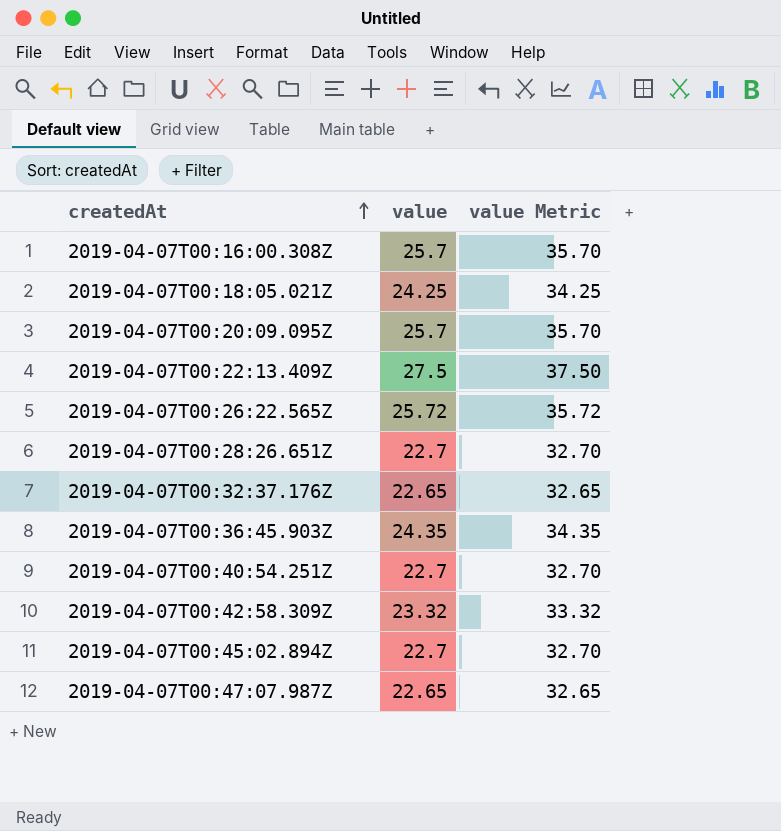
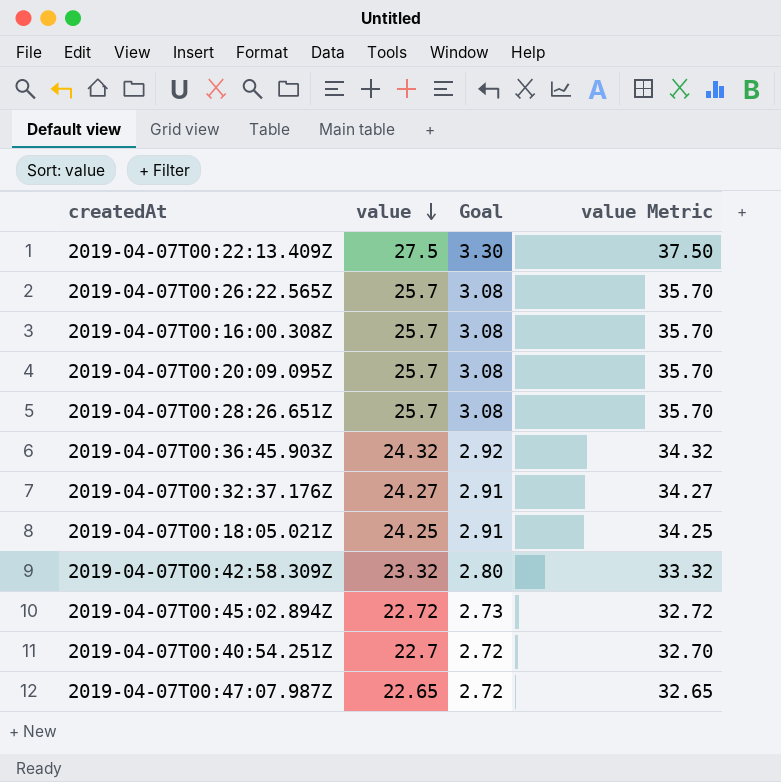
row order: createdAt ascending -> value descending
column Goal | formula: none -> [value] * 0.12
2019-04-07T00:26:22.565Z | value: 25.72 -> 25.7
2019-04-07T00:26:22.565Z | value Metric: 35.72 -> 35.70
2019-04-07T00:28:26.651Z | value: 22.7 -> 25.7
2019-04-07T00:28:26.651Z | value Metric: 32.70 -> 35.70
2019-04-07T00:36:45.903Z | value: 24.35 -> 24.32
2019-04-07T00:36:45.903Z | value Metric: 34.35 -> 34.32
2019-04-07T00:32:37.176Z | value: 22.65 -> 24.27
2019-04-07T00:32:37.176Z | value Metric: 32.65 -> 34.27
2019-04-07T00:45:02.894Z | value: 22.7 -> 22.72
2019-04-07T00:45:02.894Z | value Metric: 32.70 -> 32.72

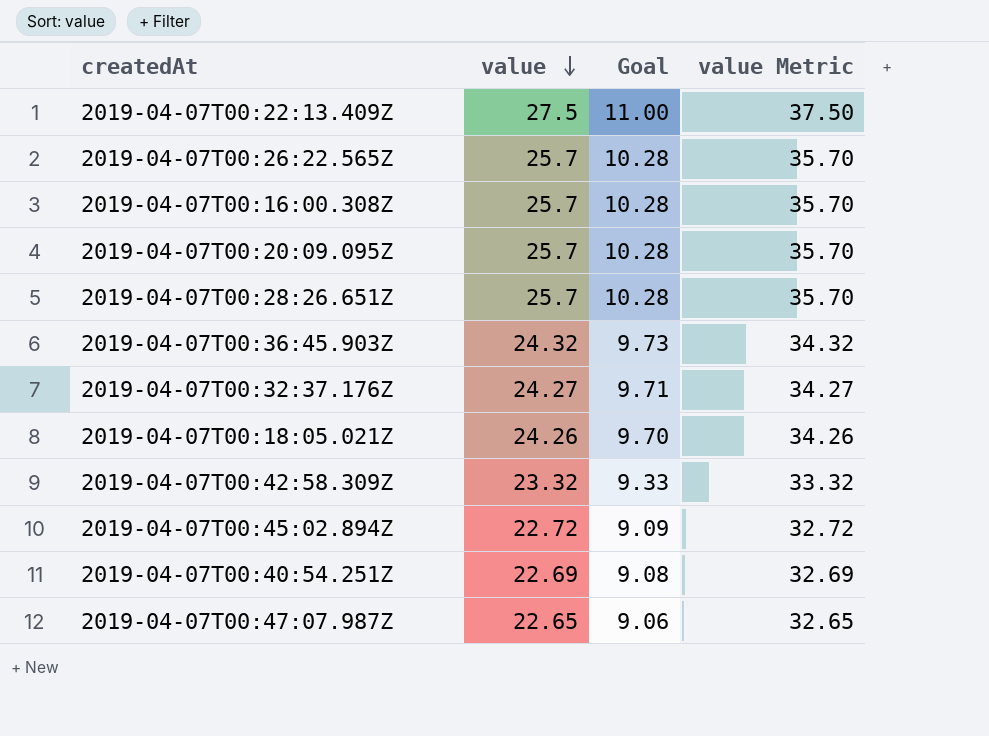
column Goal | formula: [value] * 0.12 -> [value] * 0.4
2019-04-07T00:18:05.021Z | value: 24.25 -> 24.26
2019-04-07T00:18:05.021Z | value Metric: 34.25 -> 34.26
2019-04-07T00:40:54.251Z | value: 22.7 -> 22.69
2019-04-07T00:40:54.251Z | value Metric: 32.70 -> 32.69

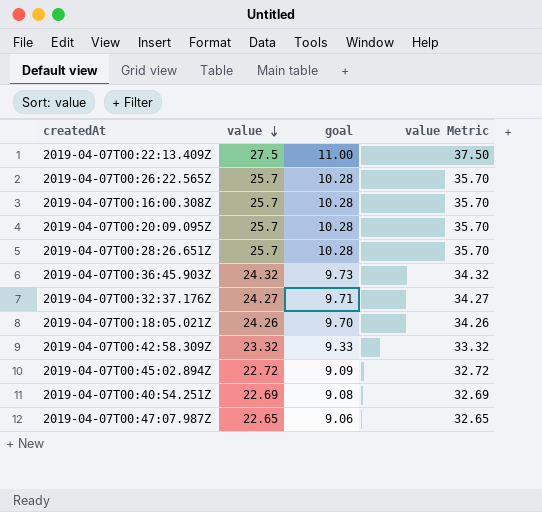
column name: Goal -> goal

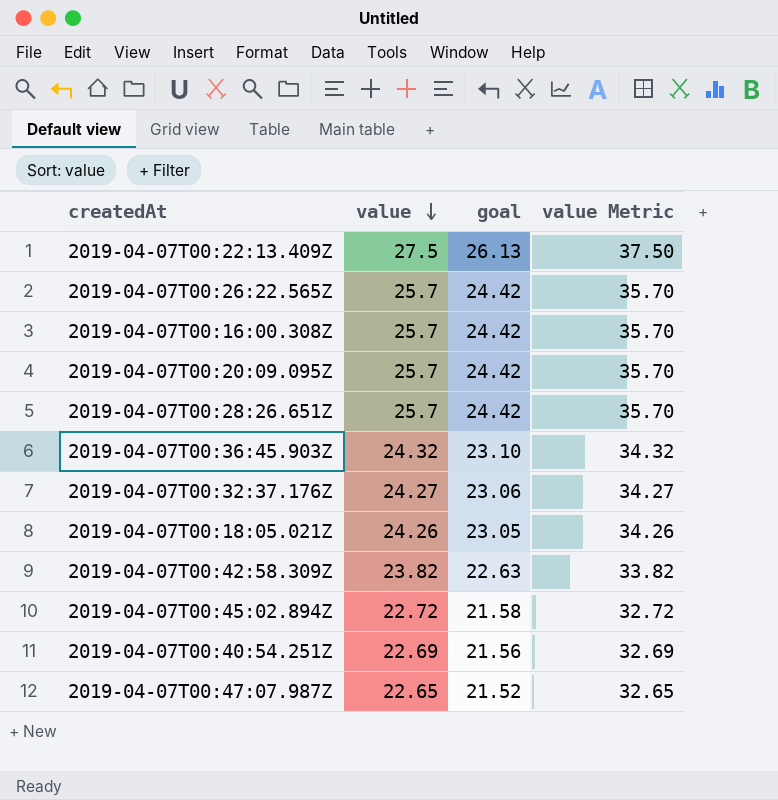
column goal | formula: [value] * 0.4 -> [value] * 0.95
2019-04-07T00:42:58.309Z | value: 23.32 -> 23.82
2019-04-07T00:42:58.309Z | value Metric: 33.32 -> 33.82

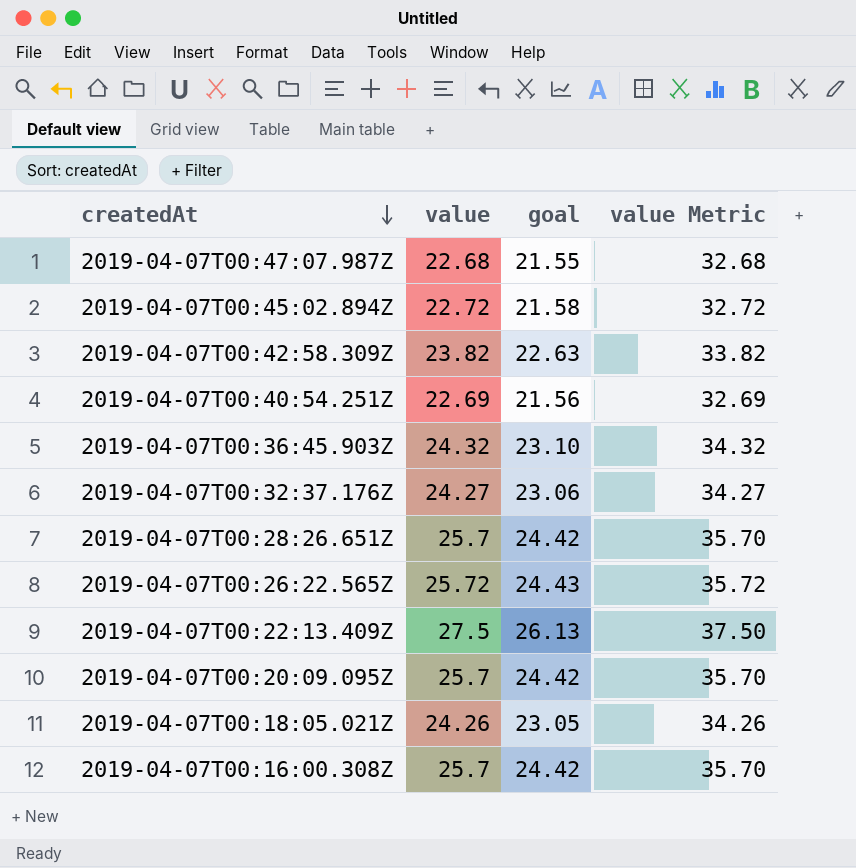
row order: value descending -> createdAt descending
2019-04-07T00:47:07.987Z | value: 22.65 -> 22.68
2019-04-07T00:47:07.987Z | goal: 21.52 -> 21.55
2019-04-07T00:47:07.987Z | value Metric: 32.65 -> 32.68
2019-04-07T00:26:22.565Z | value: 25.7 -> 25.72
2019-04-07T00:26:22.565Z | goal: 24.42 -> 24.43
2019-04-07T00:26:22.565Z | value Metric: 35.70 -> 35.72

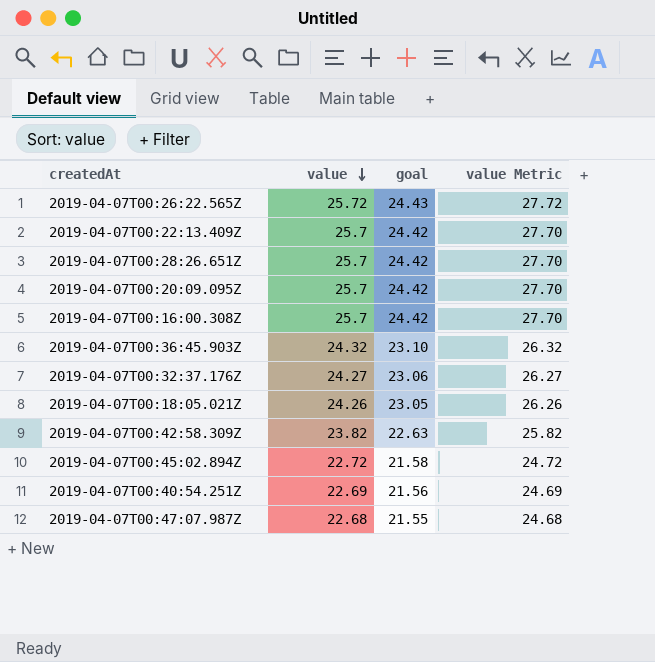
row order: createdAt descending -> value descending
column value Metric | formula: [value] + 10 -> [value] + 2
2019-04-07T00:22:13.409Z | value: 27.5 -> 25.7
2019-04-07T00:22:13.409Z | goal: 26.13 -> 24.42

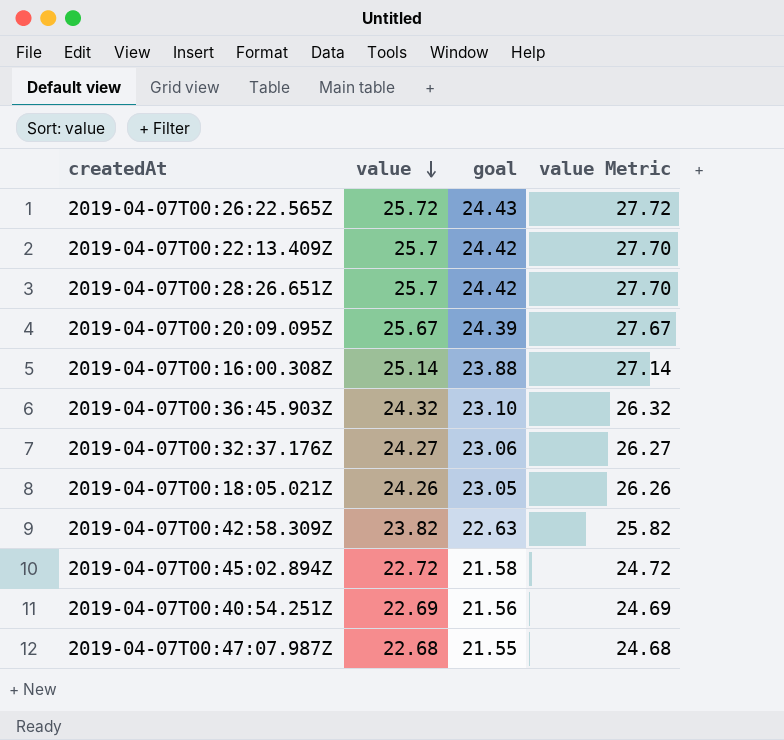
2019-04-07T00:20:09.095Z | value: 25.7 -> 25.67
2019-04-07T00:20:09.095Z | goal: 24.42 -> 24.39
2019-04-07T00:20:09.095Z | value Metric: 27.70 -> 27.67
2019-04-07T00:16:00.308Z | value: 25.7 -> 25.14
2019-04-07T00:16:00.308Z | goal: 24.42 -> 23.88
2019-04-07T00:16:00.308Z | value Metric: 27.70 -> 27.14

